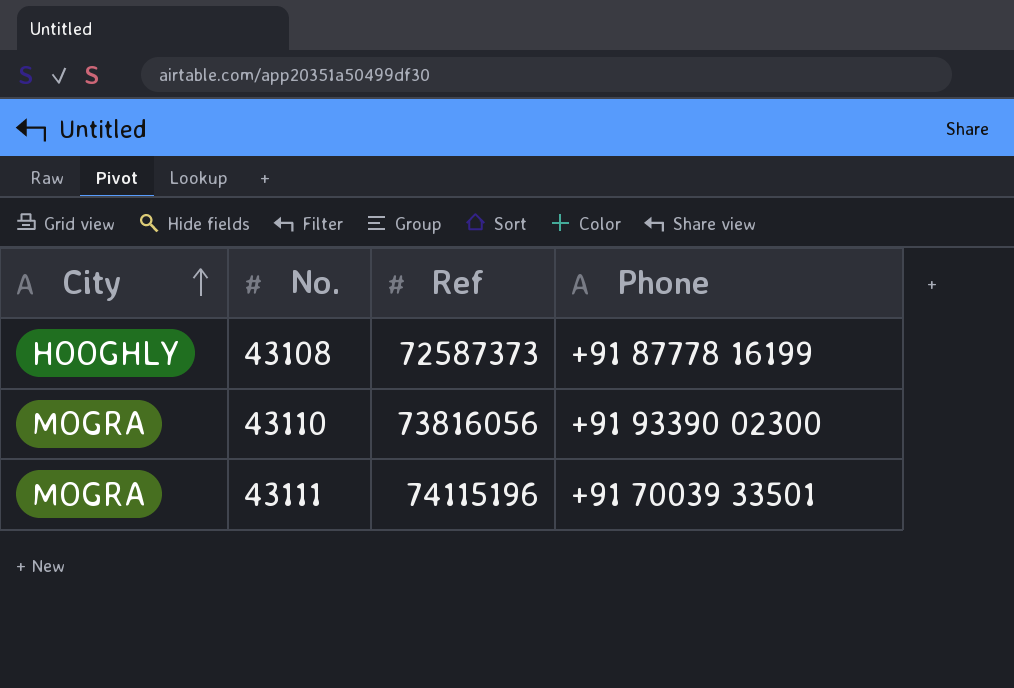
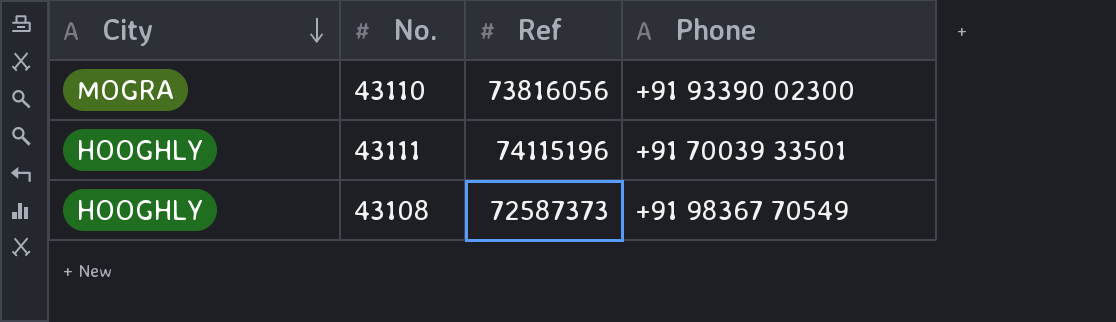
row order: City ascending -> City descending
43111 | City: MOGRA -> HOOGHLY
43108 | Phone: +91 87778 16199 -> +91 98367 70549

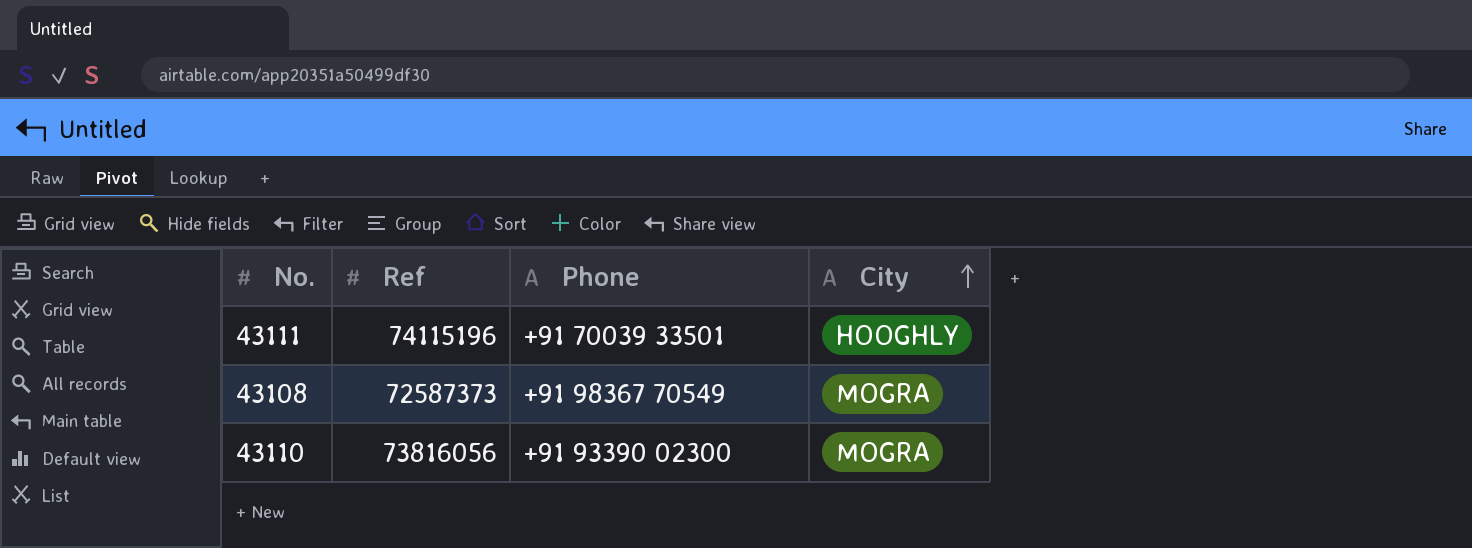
row order: City descending -> City ascending
column City | position: 1 -> 4
43108 | City: HOOGHLY -> MOGRA

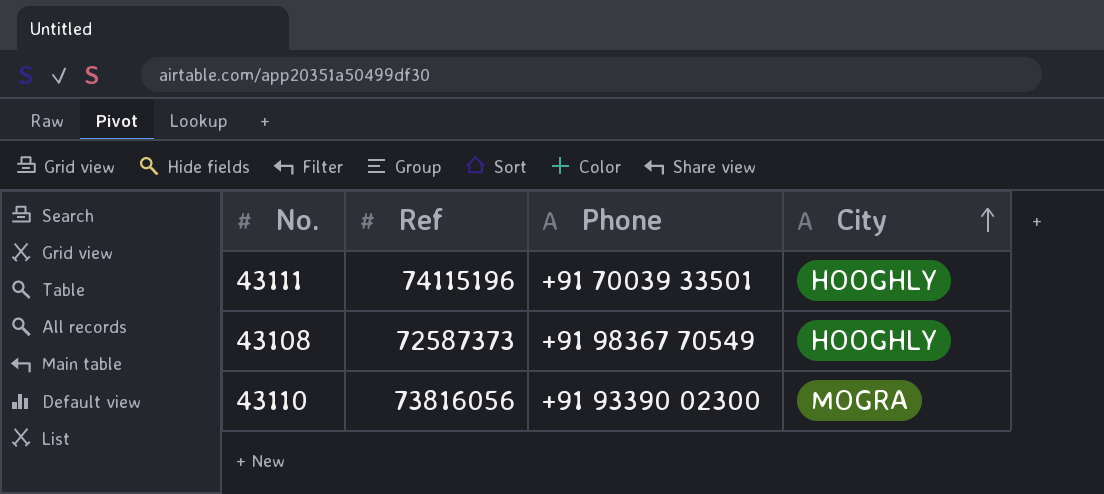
43108 | City: MOGRA -> HOOGHLY

